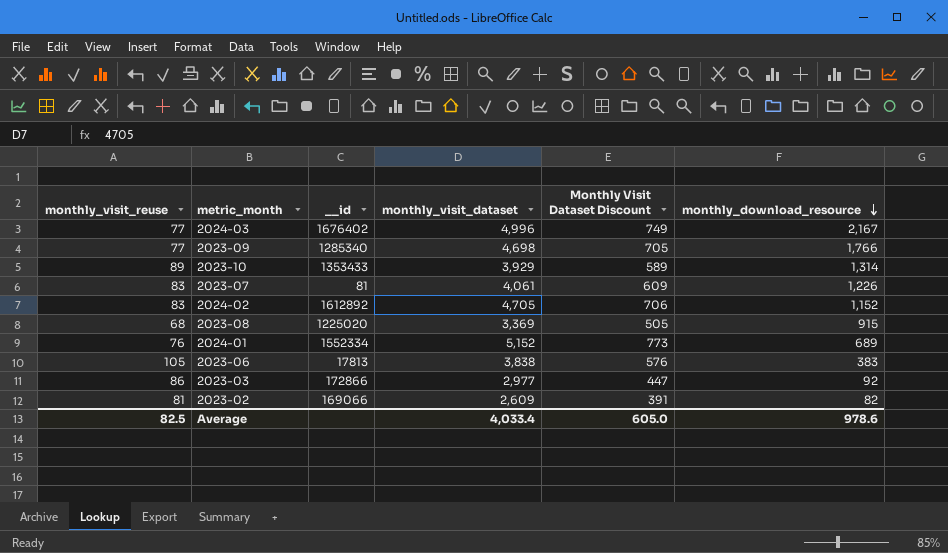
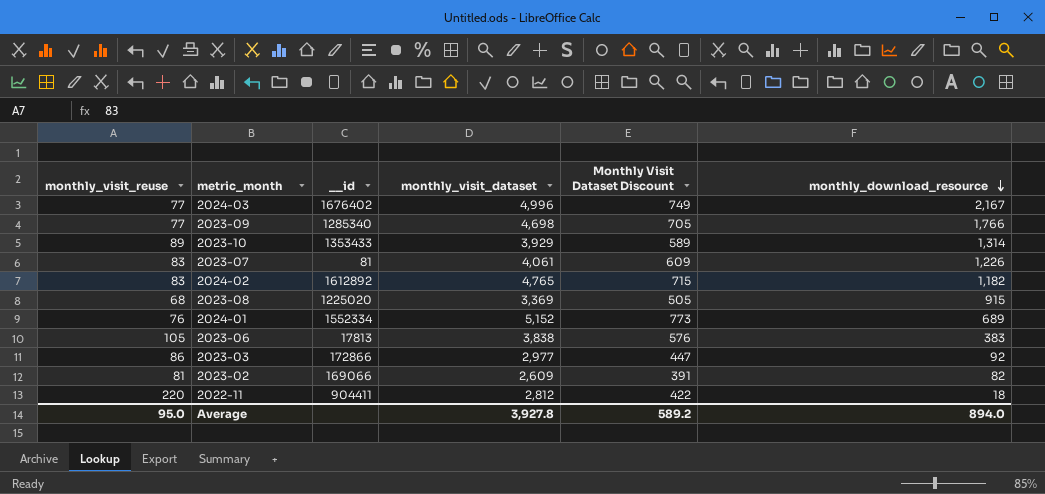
2024-02 | monthly_visit_dataset: 4,705 -> 4,765
2024-02 | Monthly Visit Dataset Discount: 706 -> 715
2024-02 | monthly_download_resource: 1,152 -> 1,182
row 2022-11: none -> 220 | 904411 | 2,812 | 422 | 18
Average | monthly_visit_reuse: 82.5 -> 95.0
Average | monthly_visit_dataset: 4,033.4 -> 3,927.8
Average | Monthly Visit Dataset Discount: 605.0 -> 589.2
Average | monthly_download_resource: 978.6 -> 894.0

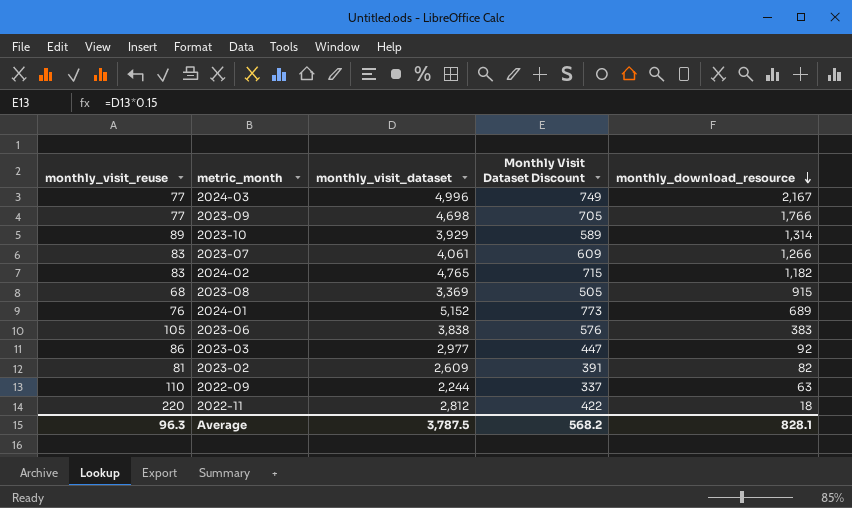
column __id | position: 3 -> none
2023-07 | monthly_download_resource: 1,226 -> 1,266
row 2022-09: none -> 110 | 2,244 | 337 | 63
Average | monthly_visit_reuse: 95.0 -> 96.3
Average | monthly_visit_dataset: 3,927.8 -> 3,787.5
Average | Monthly Visit Dataset Discount: 589.2 -> 568.2
Average | monthly_download_resource: 894.0 -> 828.1

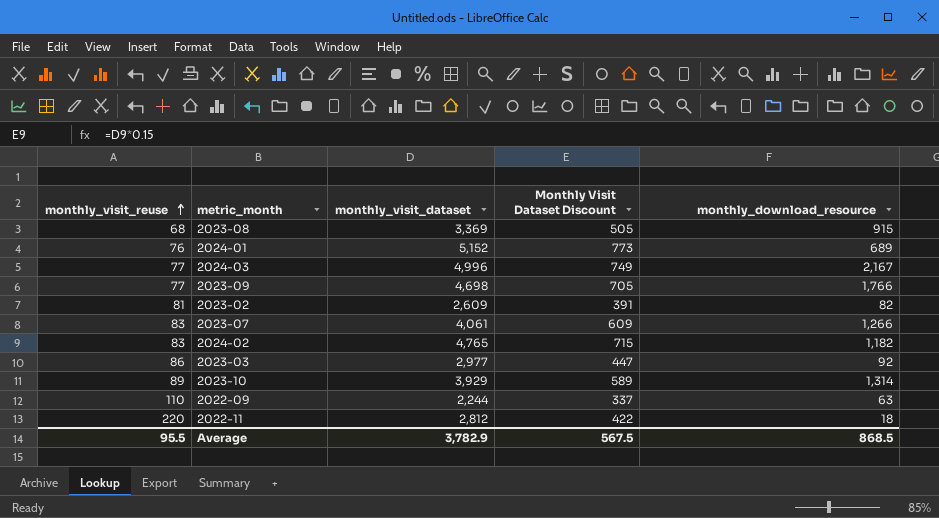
row order: monthly_download_resource descending -> monthly_visit_reuse ascending
row 2023-06: 105 | 3,838 | 576 | 383 -> none
Average | monthly_visit_reuse: 96.3 -> 95.5
Average | monthly_visit_dataset: 3,787.5 -> 3,782.9
Average | Monthly Visit Dataset Discount: 568.2 -> 567.5
Average | monthly_download_resource: 828.1 -> 868.5

